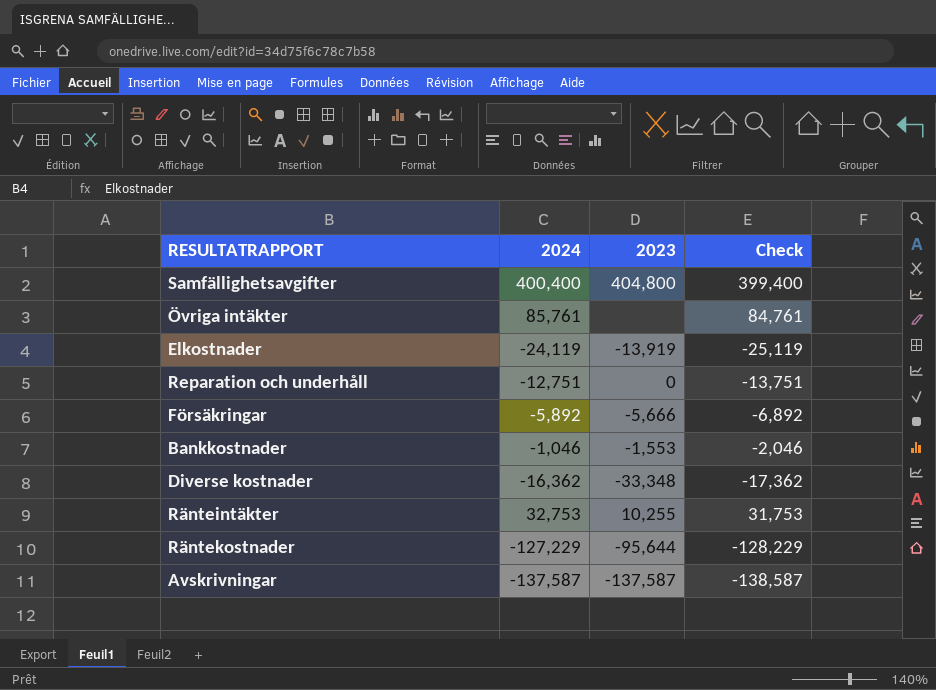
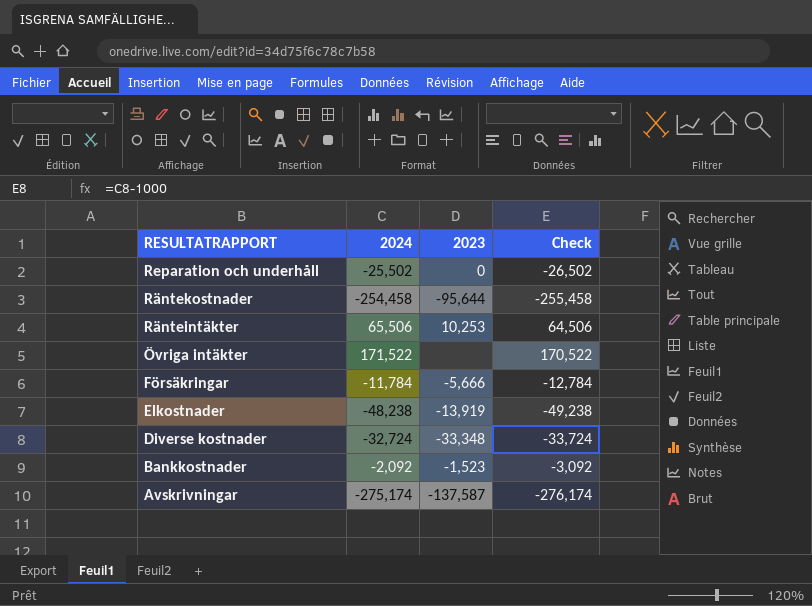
row order: none -> RESULTATRAPPORT descending
row Samfällighetsavgifter: 400,400 | 404,800 | 399,400 -> none
Reparation och underhåll | 2024: -12,751 -> -25,502
Reparation och underhåll | Check: -13,751 -> -26,502
Räntekostnader | 2024: -127,229 -> -254,458
Räntekostnader | Check: -128,229 -> -255,458
Ränteintäkter | 2024: 32,753 -> 65,506
Ränteintäkter | 2023: 10,255 -> 10,253
Ränteintäkter | Check: 31,753 -> 64,506
Övriga intäkter | 2024: 85,761 -> 171,522
Övriga intäkter | Check: 84,761 -> 170,522
Försäkringar | 2024: -5,892 -> -11,784
Försäkringar | Check: -6,892 -> -12,784
Elkostnader | 2024: -24,119 -> -48,238
Elkostnader | Check: -25,119 -> -49,238
Diverse kostnader | 2024: -16,362 -> -32,724
Diverse kostnader | Check: -17,362 -> -33,724
Bankkostnader | 2024: -1,046 -> -2,092
Bankkostnader | 2023: -1,553 -> -1,523
Bankkostnader | Check: -2,046 -> -3,092
Avskrivningar | 2024: -137,587 -> -275,174
Avskrivningar | Check: -138,587 -> -276,174

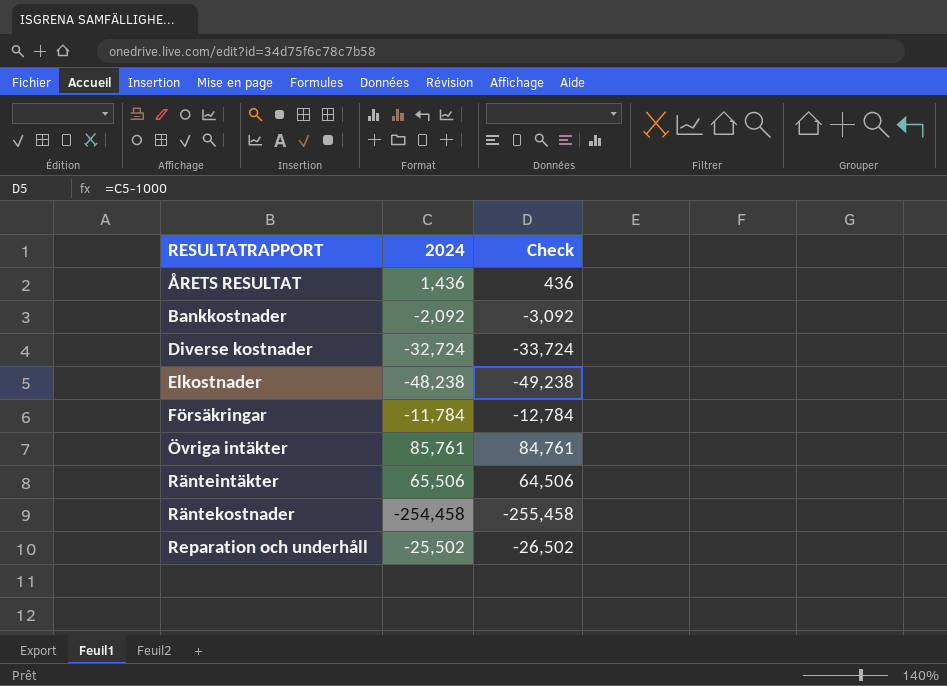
row order: RESULTATRAPPORT descending -> RESULTATRAPPORT ascending
column 2023 | position: 3 -> none
row Avskrivningar: -275,174 | -137,587 | -276,174 -> none
row ÅRETS RESULTAT: none -> 1,436 | 436
Övriga intäkter | 2024: 171,522 -> 85,761
Övriga intäkter | Check: 170,522 -> 84,761

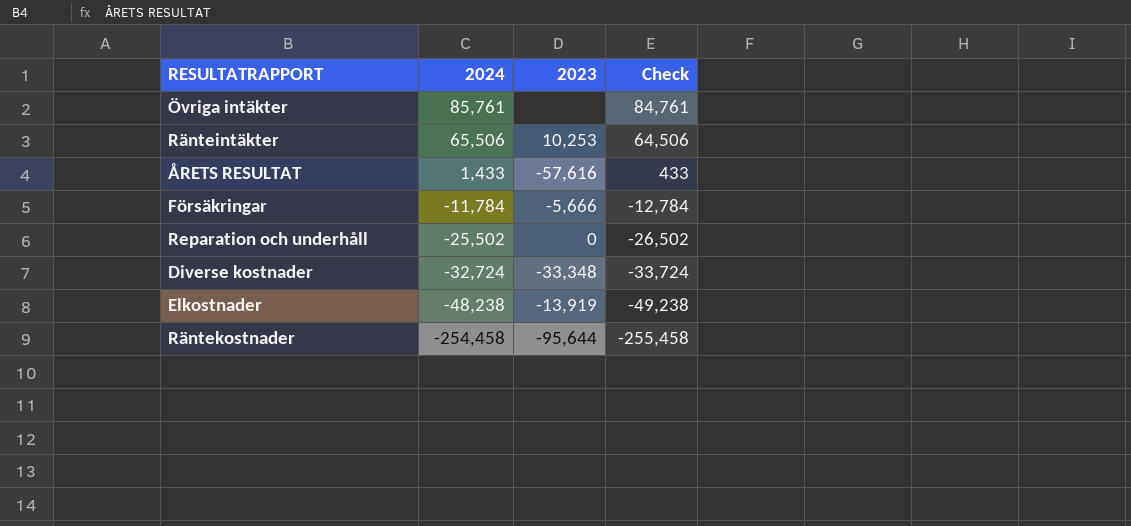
row order: RESULTATRAPPORT ascending -> 2024 descending
column 2023 | position: none -> 3
row Bankkostnader: -2,092 | -3,092 -> none
ÅRETS RESULTAT | 2024: 1,436 -> 1,433
ÅRETS RESULTAT | Check: 436 -> 433

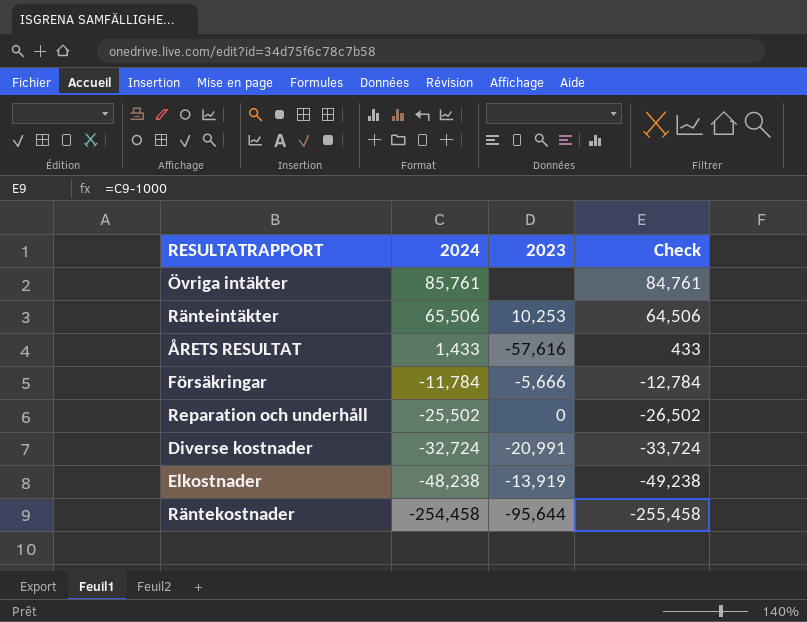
Diverse kostnader | 2023: -33,348 -> -20,991

